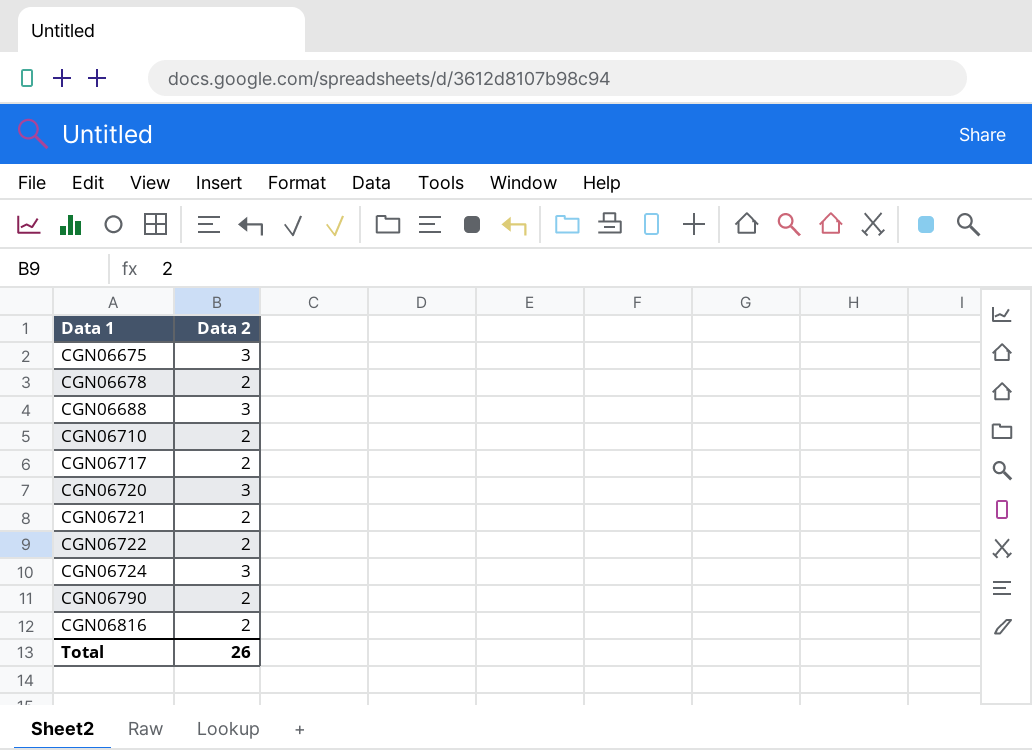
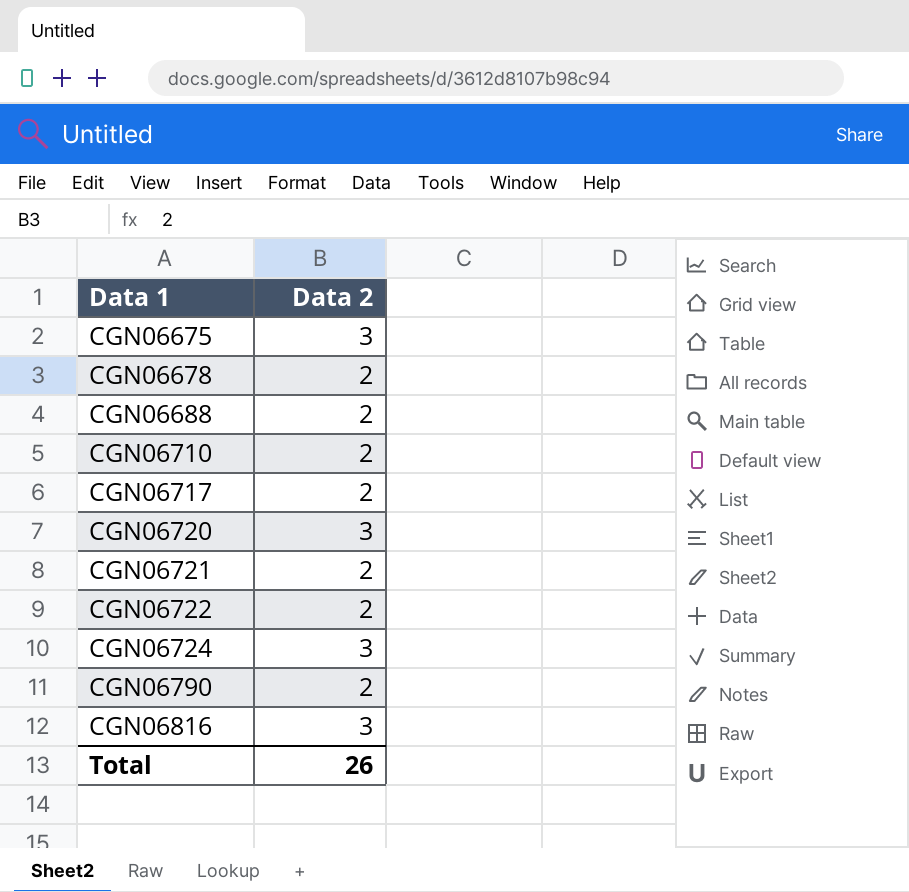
CGN06688 | Data 2: 3 -> 2
CGN06816 | Data 2: 2 -> 3

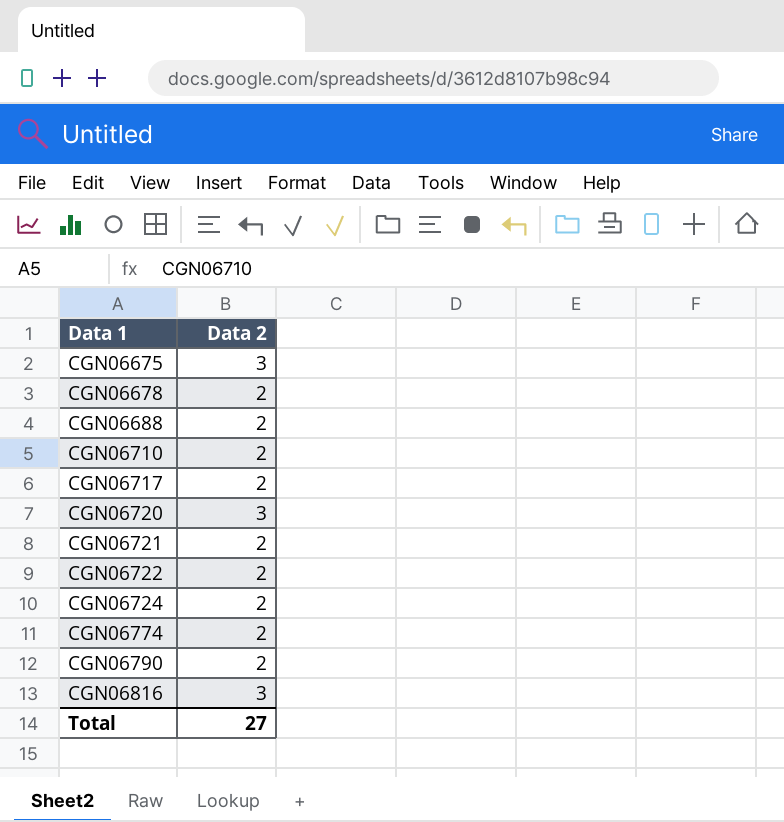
CGN06724 | Data 2: 3 -> 2
row CGN06774: none -> 2
Total | Data 2: 26 -> 27

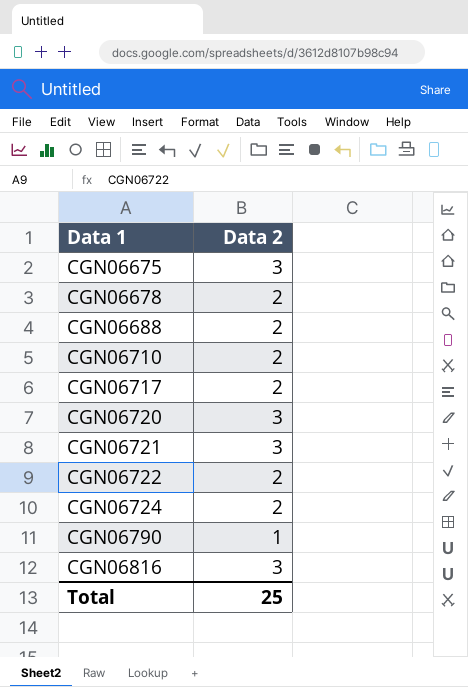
row CGN06774: 2 -> none
CGN06721 | Data 2: 2 -> 3
CGN06790 | Data 2: 2 -> 1
Total | Data 2: 27 -> 25

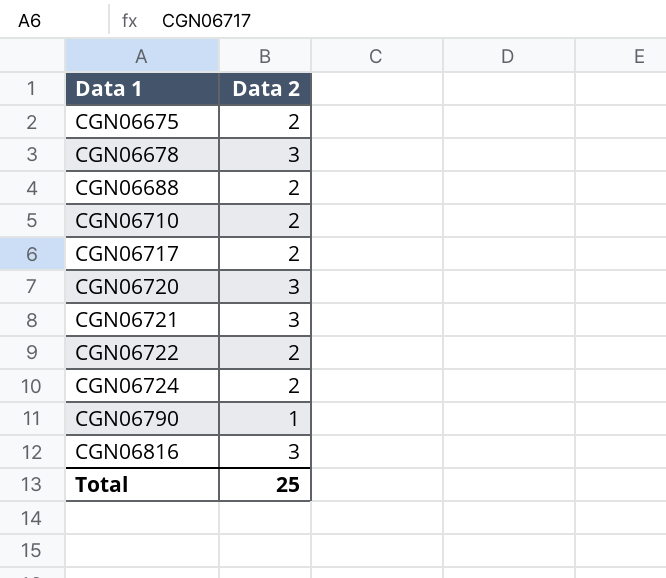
CGN06675 | Data 2: 3 -> 2
CGN06678 | Data 2: 2 -> 3

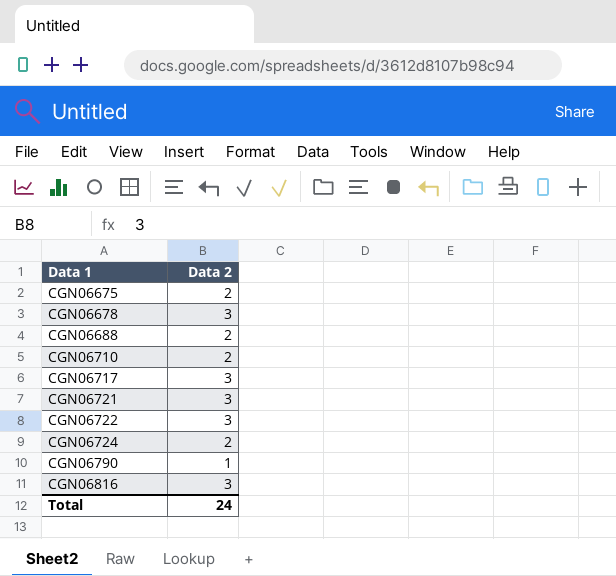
row CGN06720: 3 -> none
CGN06717 | Data 2: 2 -> 3
CGN06722 | Data 2: 2 -> 3
Total | Data 2: 25 -> 24

